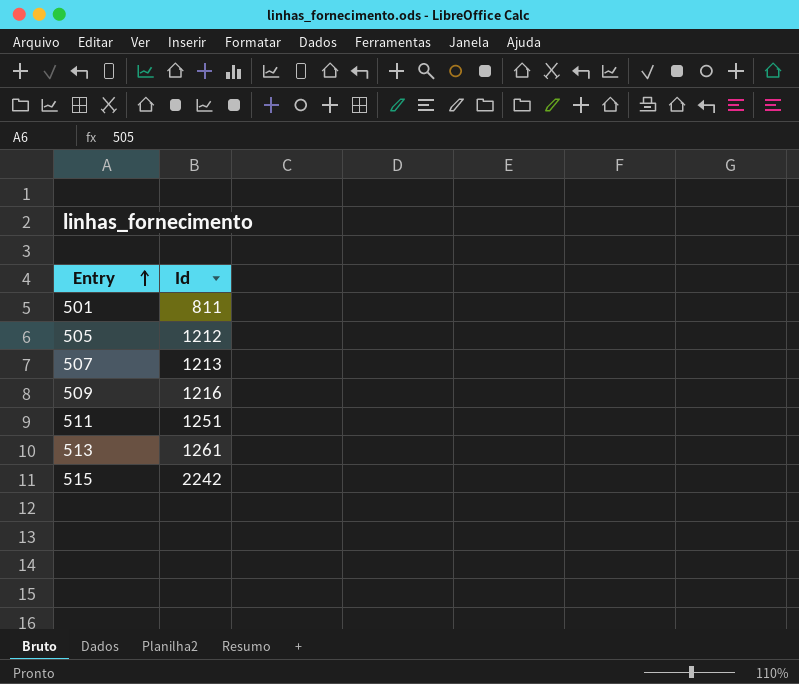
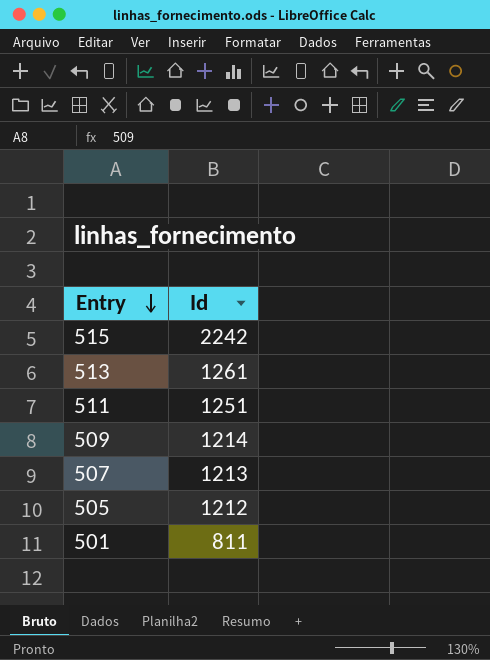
row order: Entry ascending -> Entry descending
509 | Id: 1216 -> 1214

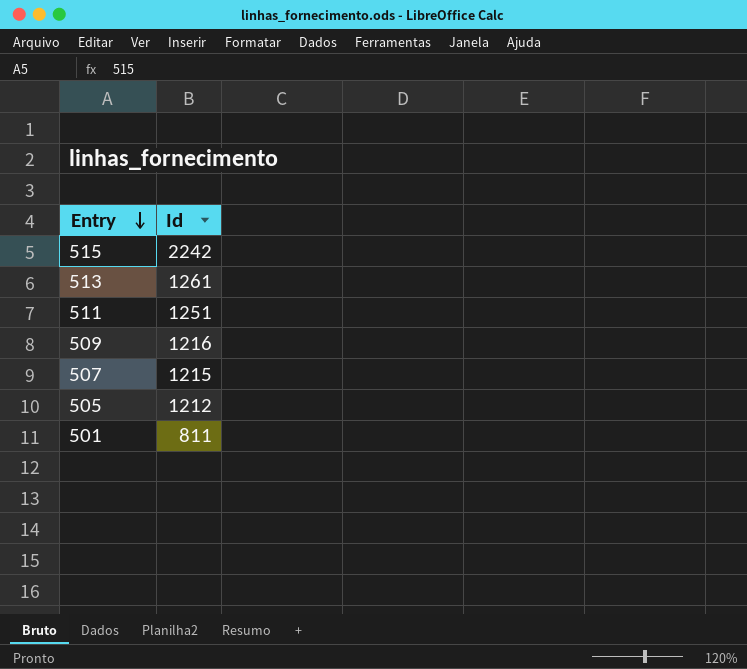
509 | Id: 1214 -> 1216
507 | Id: 1213 -> 1215

